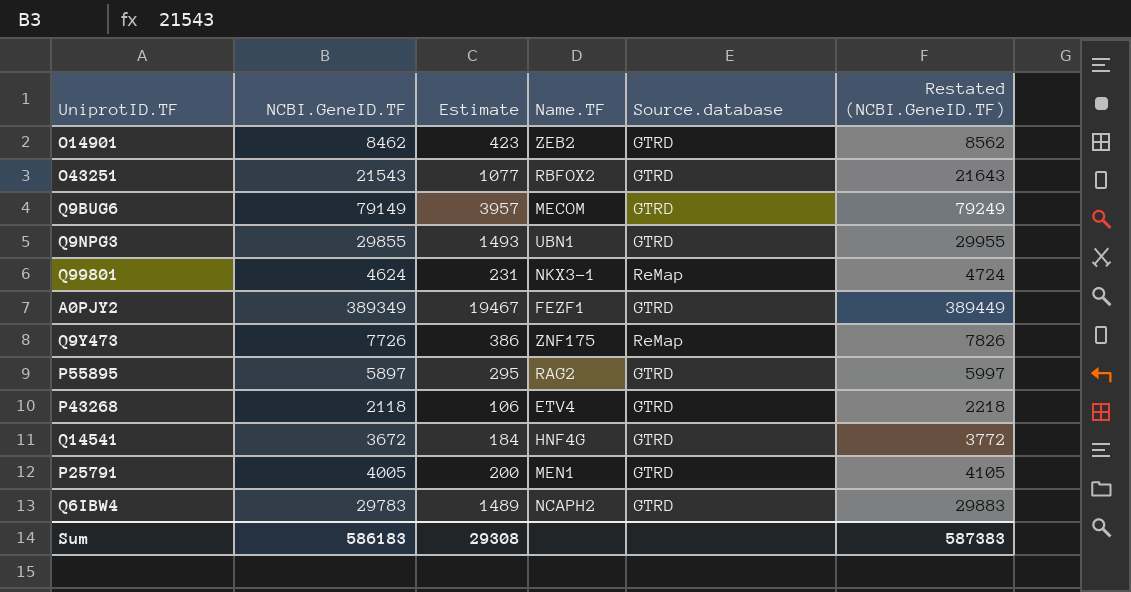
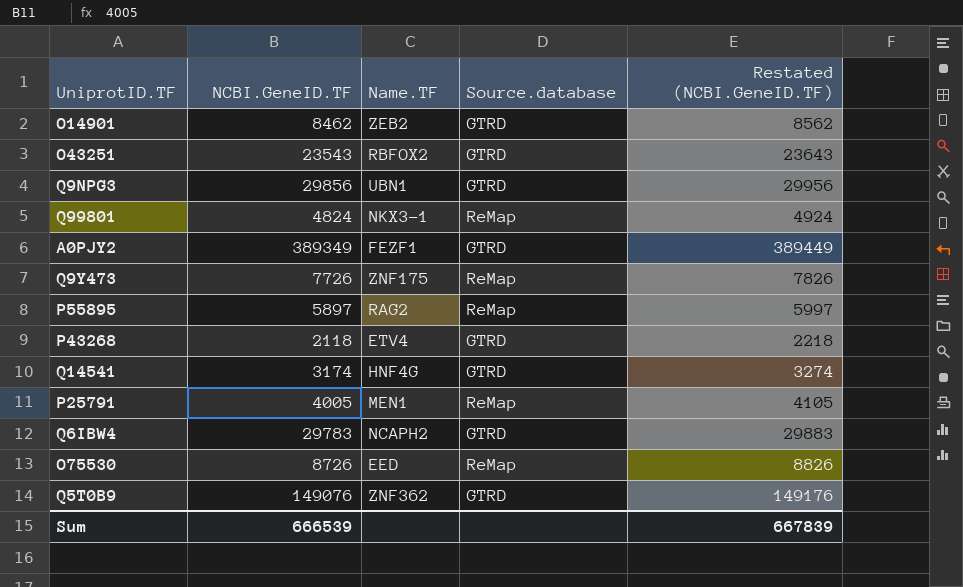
column Estimate | formula: [NCBI.GeneID.TF] * 0.05 -> none
row Q9BUG6: 79149 | 3957 | MECOM | GTRD | 79249 -> none
O43251 | NCBI.GeneID.TF: 21543 -> 23543
O43251 | Restated (NCBI.GeneID.TF): 21643 -> 23643
Q9NPG3 | NCBI.GeneID.TF: 29855 -> 29856
Q9NPG3 | Restated (NCBI.GeneID.TF): 29955 -> 29956
Q99801 | NCBI.GeneID.TF: 4624 -> 4824
Q99801 | Restated (NCBI.GeneID.TF): 4724 -> 4924
P55895 | Source.database: GTRD -> ReMap
Q14541 | NCBI.GeneID.TF: 3672 -> 3174
Q14541 | Restated (NCBI.GeneID.TF): 3772 -> 3274
P25791 | Source.database: GTRD -> ReMap
row O75530: none -> 8726 | EED | ReMap | 8826
row Q5T0B9: none -> 149076 | ZNF362 | GTRD | 149176
Sum | NCBI.GeneID.TF: 586183 -> 666539
Sum | Restated (NCBI.GeneID.TF): 587383 -> 667839

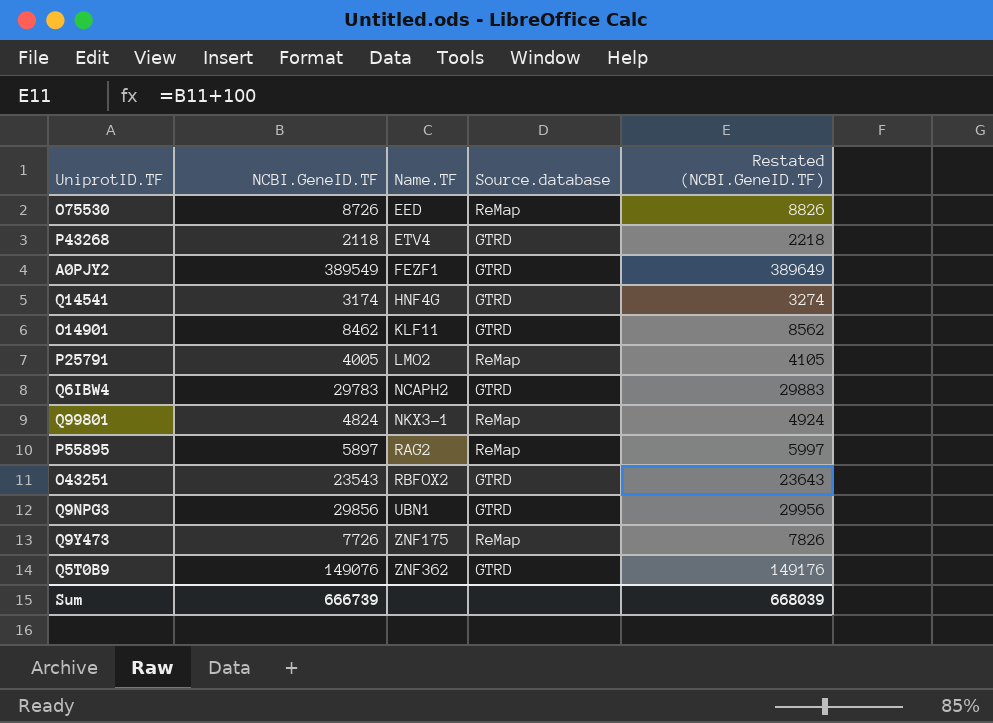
row order: none -> Name.TF ascending
A0PJY2 | NCBI.GeneID.TF: 389349 -> 389549
A0PJY2 | Restated (NCBI.GeneID.TF): 389449 -> 389649
O14901 | Name.TF: ZEB2 -> KLF11
P25791 | Name.TF: MEN1 -> LMO2
Sum | NCBI.GeneID.TF: 666539 -> 666739
Sum | Restated (NCBI.GeneID.TF): 667839 -> 668039

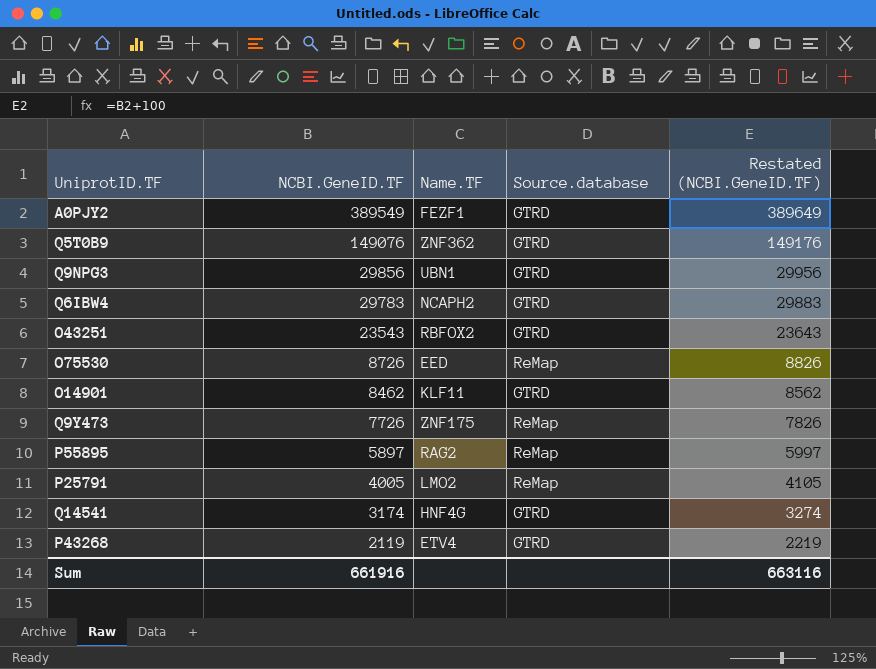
row order: Name.TF ascending -> NCBI.GeneID.TF descending
row Q99801: 4824 | NKX3-1 | ReMap | 4924 -> none
P43268 | NCBI.GeneID.TF: 2118 -> 2119
P43268 | Restated (NCBI.GeneID.TF): 2218 -> 2219
Sum | NCBI.GeneID.TF: 666739 -> 661916
Sum | Restated (NCBI.GeneID.TF): 668039 -> 663116

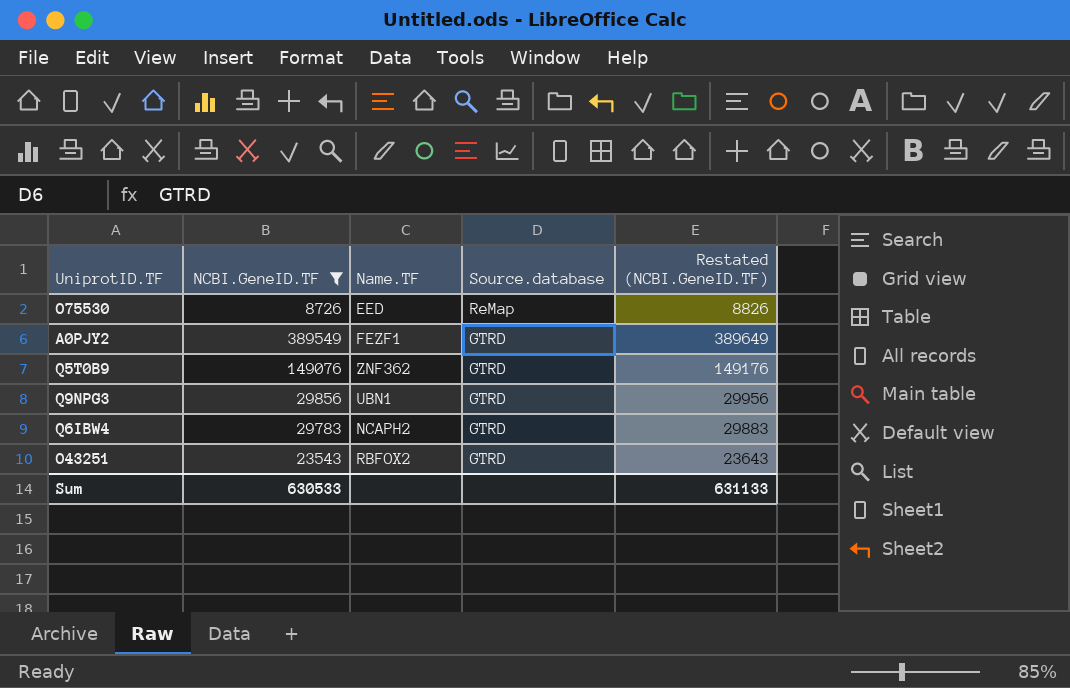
filter: none -> NCBI.GeneID.TF >= 8726
row order: NCBI.GeneID.TF descending -> Source.database descending
Sum | NCBI.GeneID.TF: 661916 -> 630533
Sum | Restated (NCBI.GeneID.TF): 663116 -> 631133

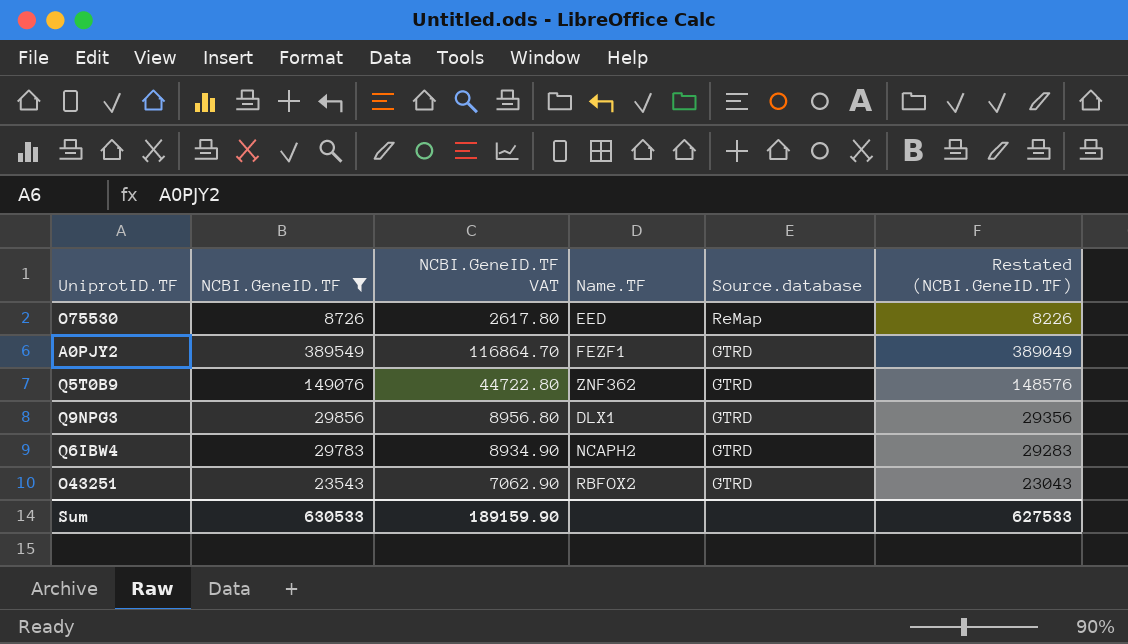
column NCBI.GeneID.TF VAT | formula: none -> [NCBI.GeneID.TF] * 0.3
column Restated (NCBI.GeneID.TF) | formula: [NCBI.GeneID.TF] + 100 -> [NCBI.GeneID.TF] - 500
Q9NPG3 | Name.TF: UBN1 -> DLX1
Sum | Restated (NCBI.GeneID.TF): 631133 -> 627533

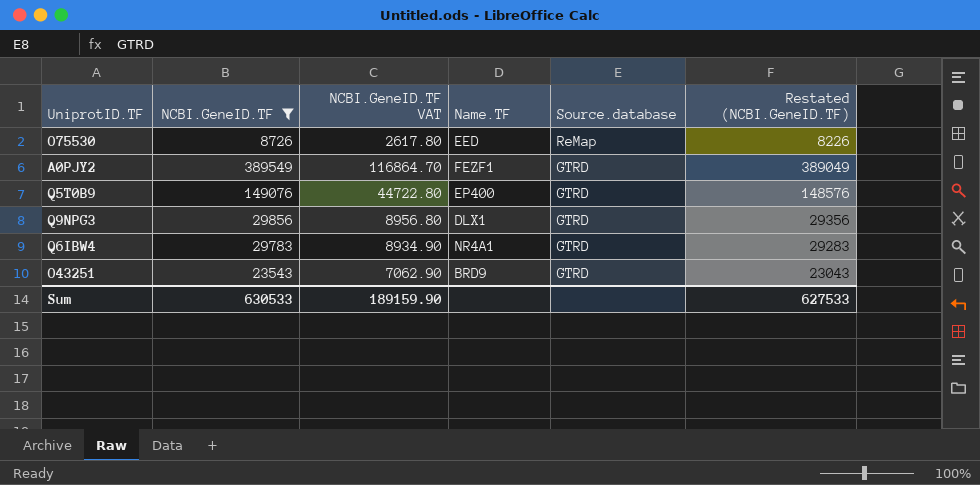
Q5T0B9 | Name.TF: ZNF362 -> EP400
Q6IBW4 | Name.TF: NCAPH2 -> NR4A1
O43251 | Name.TF: RBFOX2 -> BRD9

